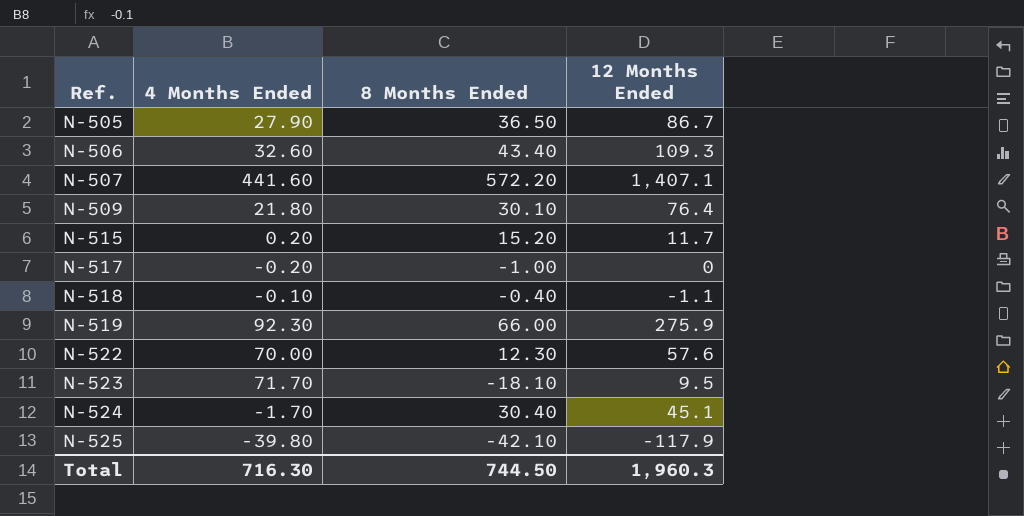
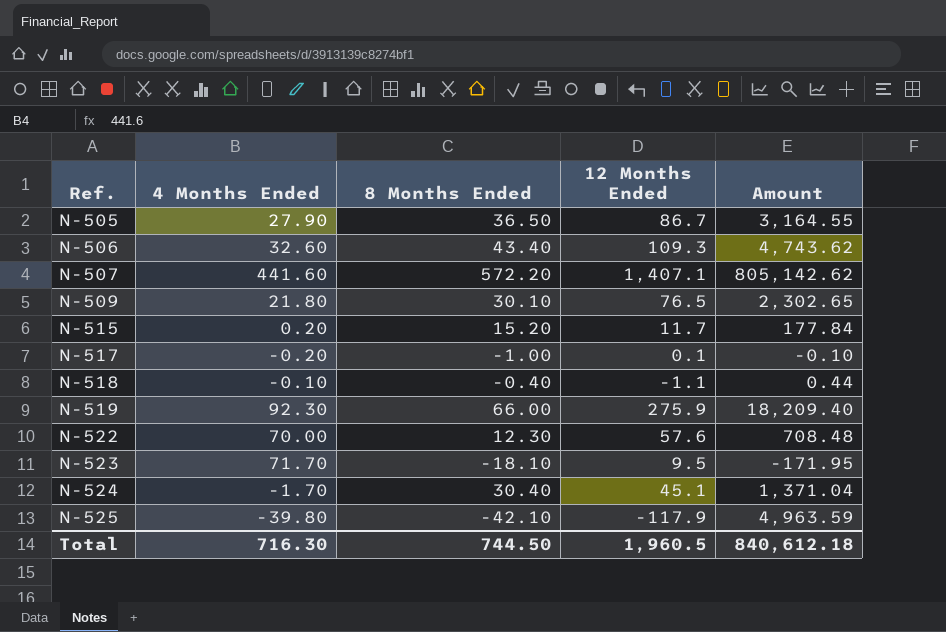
column Amount | formula: none -> [8 Months Ended] * [12 Months Ended]
N-509 | 12 Months Ended: 76.4 -> 76.5
N-517 | 12 Months Ended: 0 -> 0.1
Total | 12 Months Ended: 1,960.3 -> 1,960.5

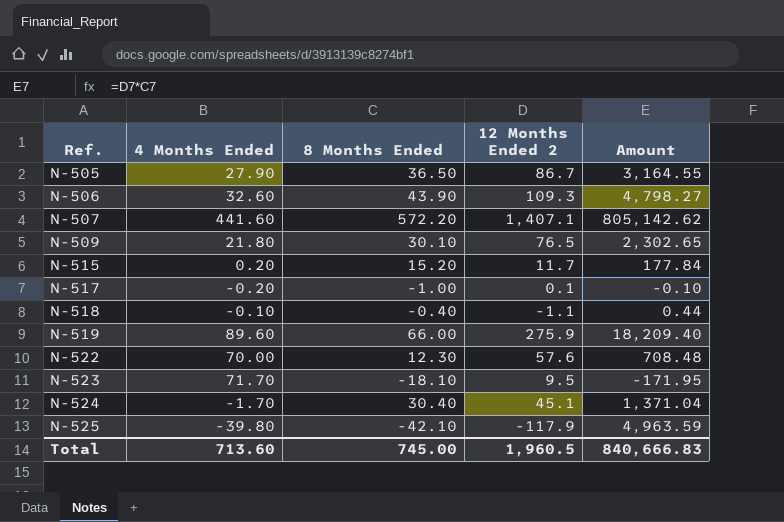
column name: 12 Months Ended -> 12 Months Ended 2
N-506 | 8 Months Ended: 43.40 -> 43.90
N-506 | Amount: 4,743.62 -> 4,798.27
N-519 | 4 Months Ended: 92.30 -> 89.60
Total | 4 Months Ended: 716.30 -> 713.60
Total | 8 Months Ended: 744.50 -> 745.00
Total | Amount: 840,612.18 -> 840,666.83

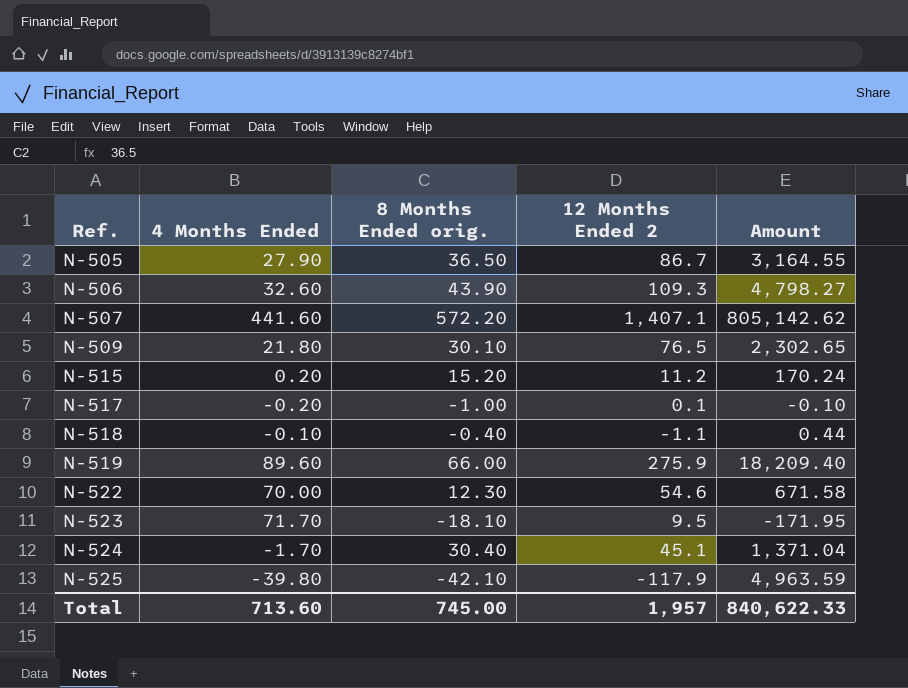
column name: 8 Months Ended -> 8 Months Ended orig.
N-515 | 12 Months Ended 2: 11.7 -> 11.2
N-515 | Amount: 177.84 -> 170.24
N-522 | 12 Months Ended 2: 57.6 -> 54.6
N-522 | Amount: 708.48 -> 671.58
Total | 12 Months Ended 2: 1,960.5 -> 1,957
Total | Amount: 840,666.83 -> 840,622.33

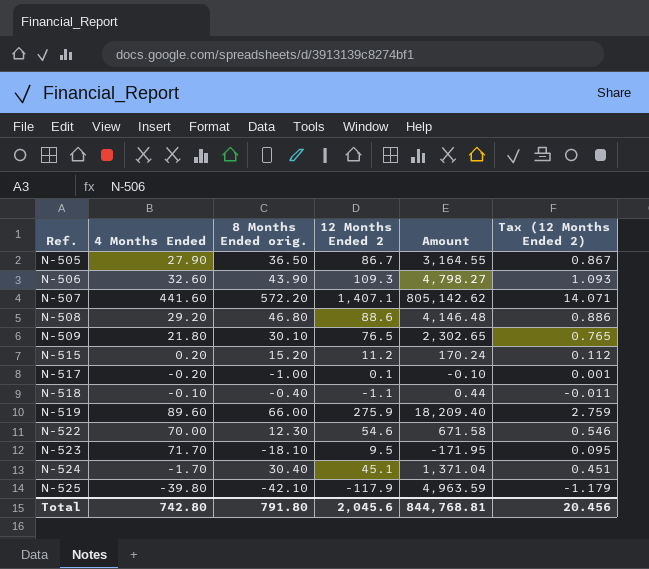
column Tax (12 Months Ended 2) | formula: none -> [12 Months Ended 2] * 0.01
row N-508: none -> 29.20 | 46.80 | 88.6 | 4,146.48 | 0.886
Total | 4 Months Ended: 713.60 -> 742.80
Total | 8 Months Ended orig.: 745.00 -> 791.80
Total | 12 Months Ended 2: 1,957 -> 2,045.6
Total | Amount: 840,622.33 -> 844,768.81

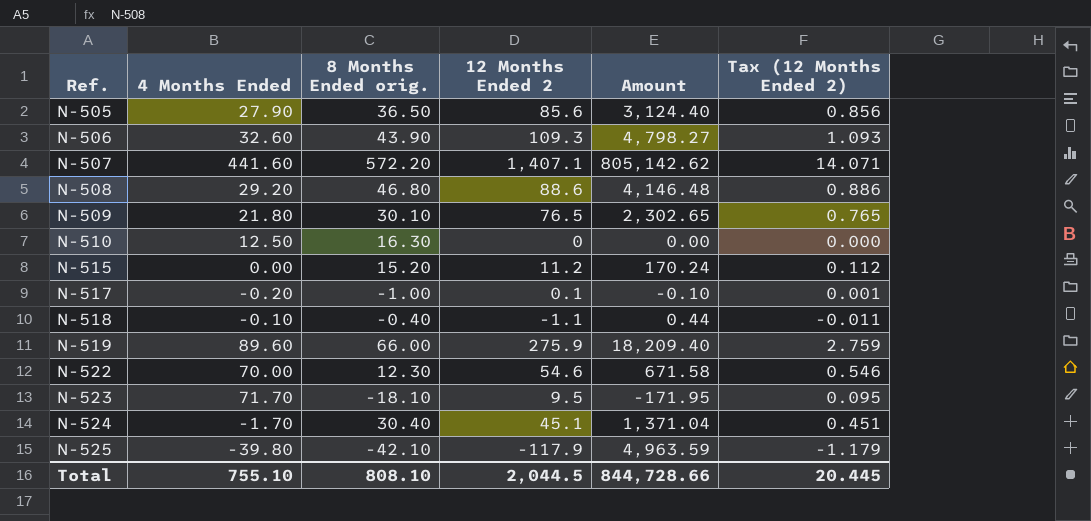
N-505 | 12 Months Ended 2: 86.7 -> 85.6
N-505 | Amount: 3,164.55 -> 3,124.40
N-505 | Tax (12 Months Ended 2): 0.867 -> 0.856
row N-510: none -> 12.50 | 16.30 | 0 | 0.00 | 0.000
N-515 | 4 Months Ended: 0.20 -> 0.00
Total | 4 Months Ended: 742.80 -> 755.10
Total | 8 Months Ended orig.: 791.80 -> 808.10
Total | 12 Months Ended 2: 2,045.6 -> 2,044.5
Total | Amount: 844,768.81 -> 844,728.66
Total | Tax (12 Months Ended 2): 20.456 -> 20.445

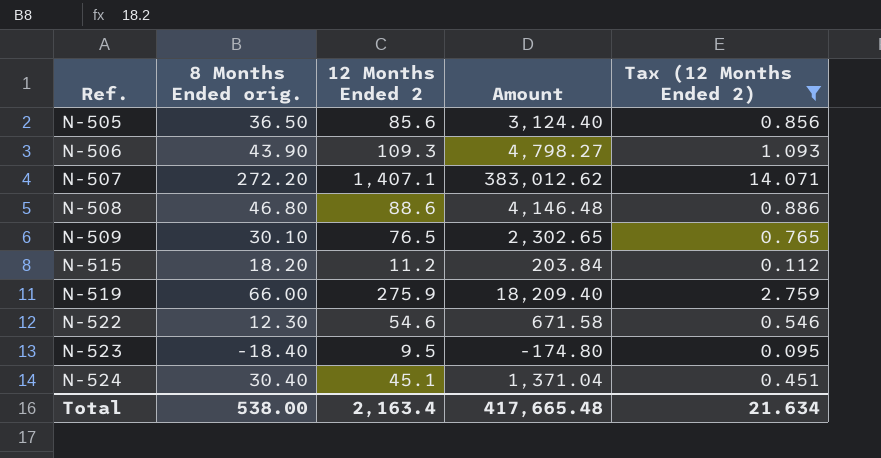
filter: none -> Tax (12 Months Ended 2) >= 0.095
column 4 Months Ended | position: 2 -> none
N-507 | 8 Months Ended orig.: 572.20 -> 272.20
N-507 | Amount: 805,142.62 -> 383,012.62
N-515 | 8 Months Ended orig.: 15.20 -> 18.20
N-515 | Amount: 170.24 -> 203.84
N-523 | 8 Months Ended orig.: -18.10 -> -18.40
N-523 | Amount: -171.95 -> -174.80
Total | 8 Months Ended orig.: 808.10 -> 538.00
Total | 12 Months Ended 2: 2,044.5 -> 2,163.4
Total | Amount: 844,728.66 -> 417,665.48
Total | Tax (12 Months Ended 2): 20.445 -> 21.634

